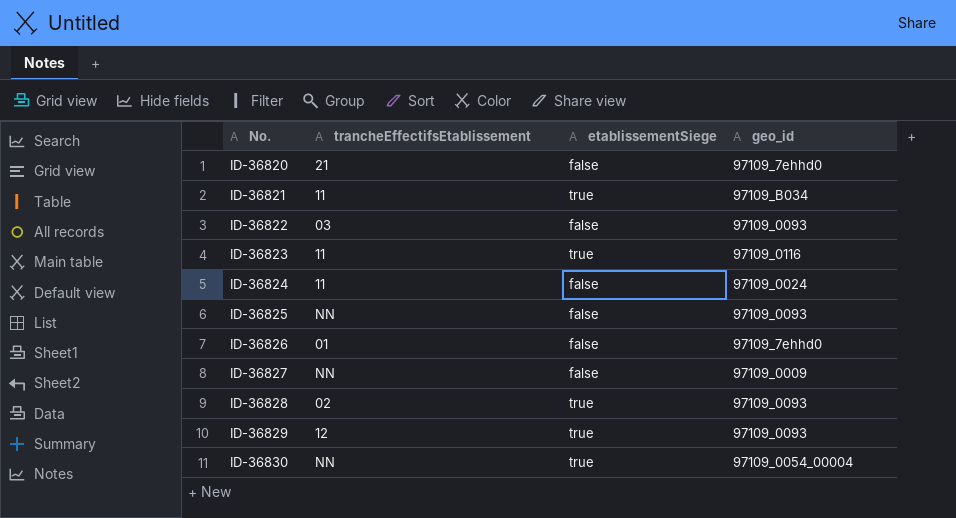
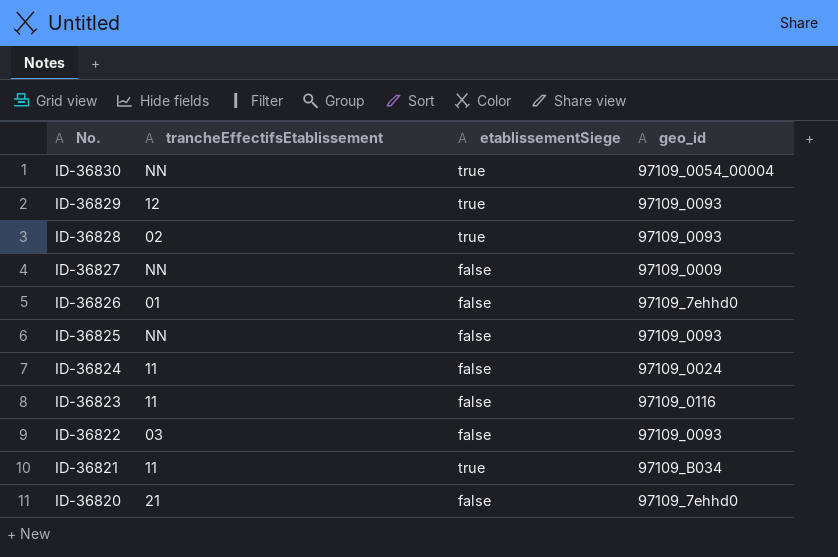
row order: No. ascending -> No. descending
ID-36823 | etablissementSiege: true -> false

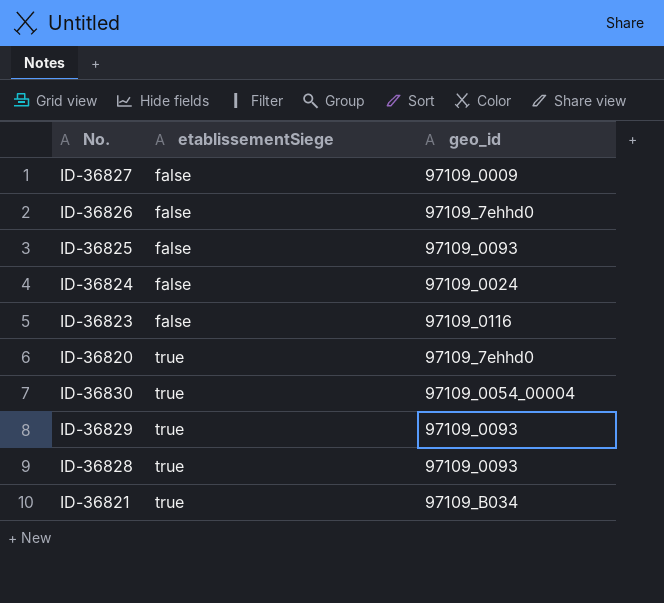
row order: No. descending -> etablissementSiege ascending
column trancheEffectifsEtablissement | position: 2 -> none
row ID-36822: 03 | false | 97109_0093 -> none
ID-36820 | etablissementSiege: false -> true

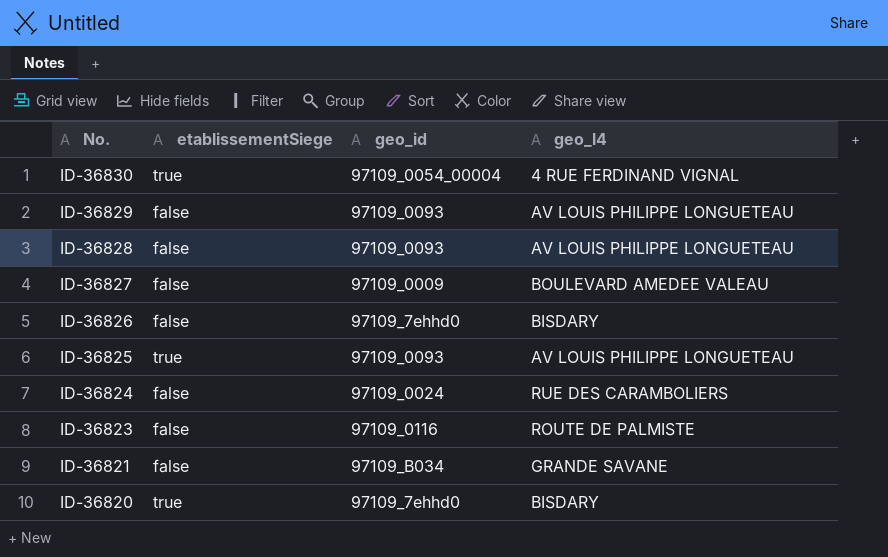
row order: etablissementSiege ascending -> No. descending
column geo_l4 | position: none -> 4
ID-36829 | etablissementSiege: true -> false
ID-36828 | etablissementSiege: true -> false
ID-36825 | etablissementSiege: false -> true
ID-36821 | etablissementSiege: true -> false

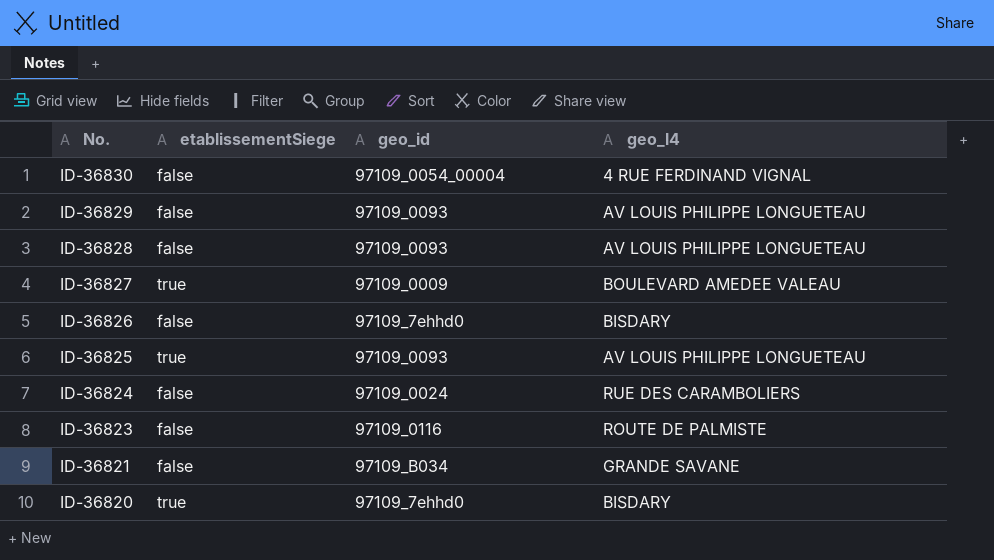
ID-36830 | etablissementSiege: true -> false
ID-36827 | etablissementSiege: false -> true

